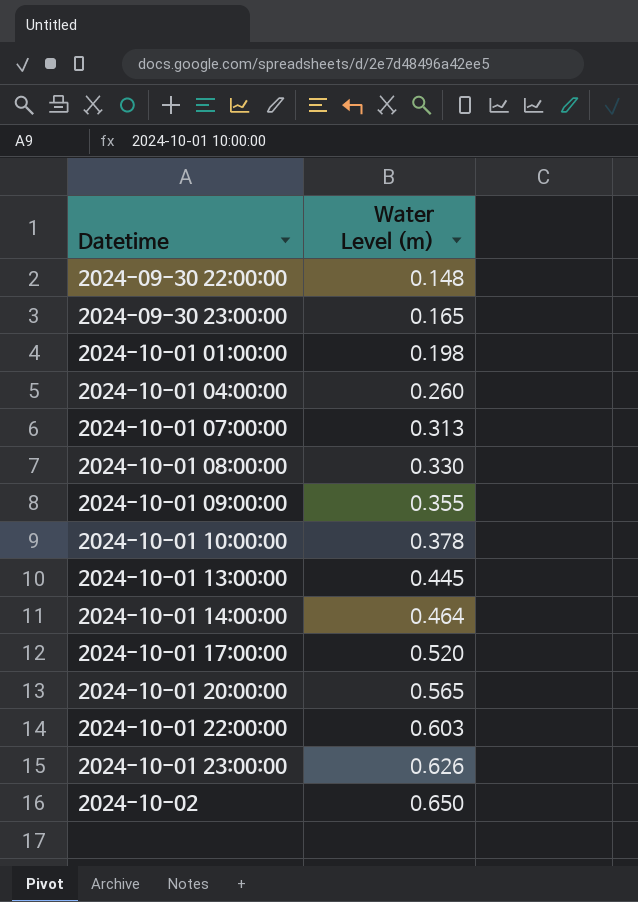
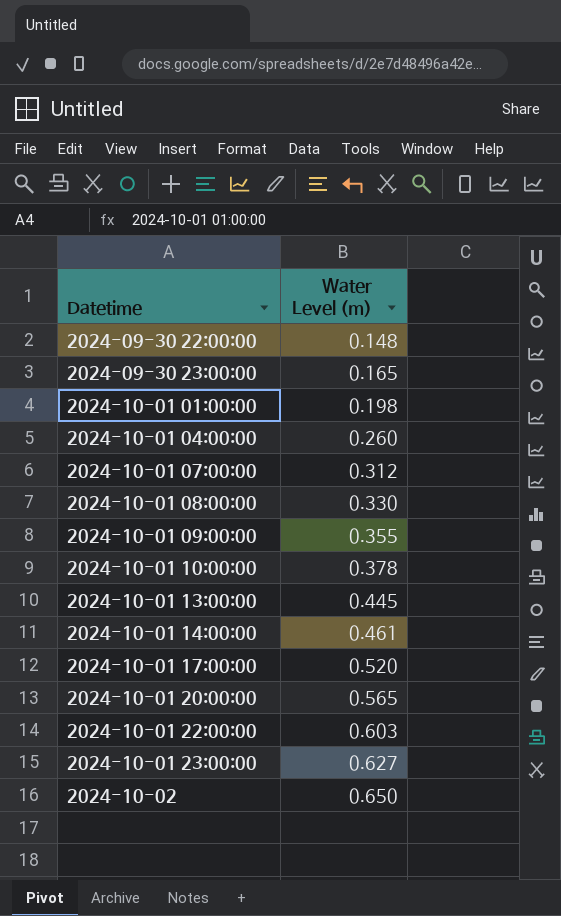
2024-10-01 07:00:00 | Water Level (m): 0.313 -> 0.312
2024-10-01 14:00:00 | Water Level (m): 0.464 -> 0.461
2024-10-01 23:00:00 | Water Level (m): 0.626 -> 0.627

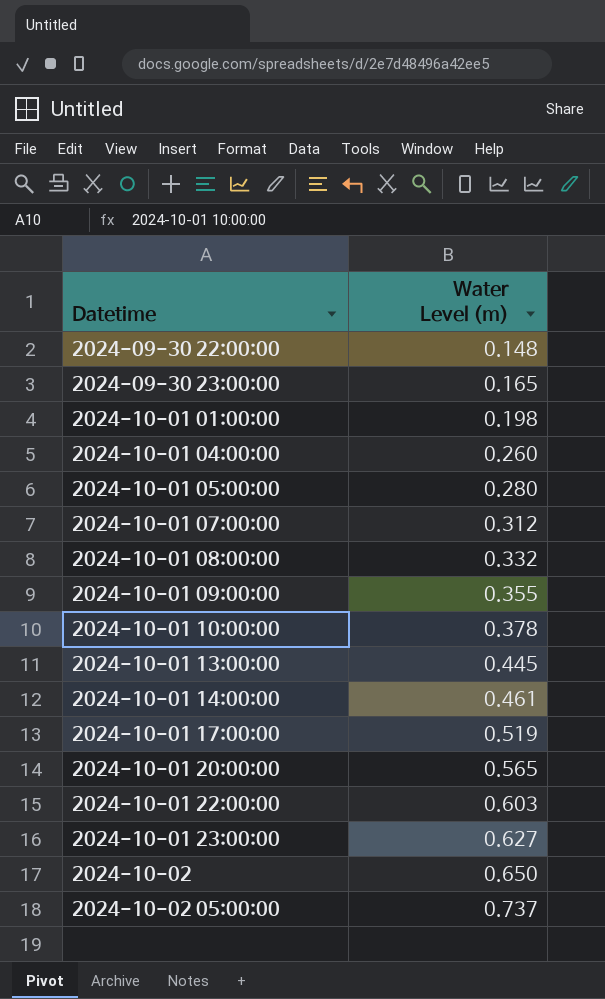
row 2024-10-01 05:00:00: none -> 0.280
2024-10-01 08:00:00 | Water Level (m): 0.330 -> 0.332
2024-10-01 17:00:00 | Water Level (m): 0.520 -> 0.519
row 2024-10-02 05:00:00: none -> 0.737

